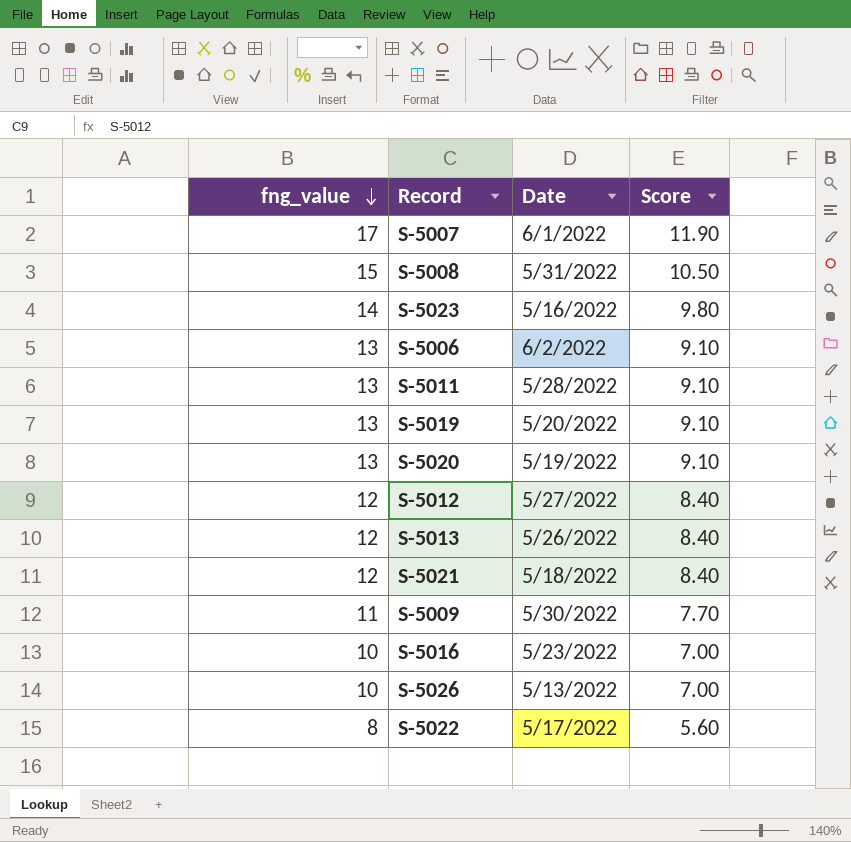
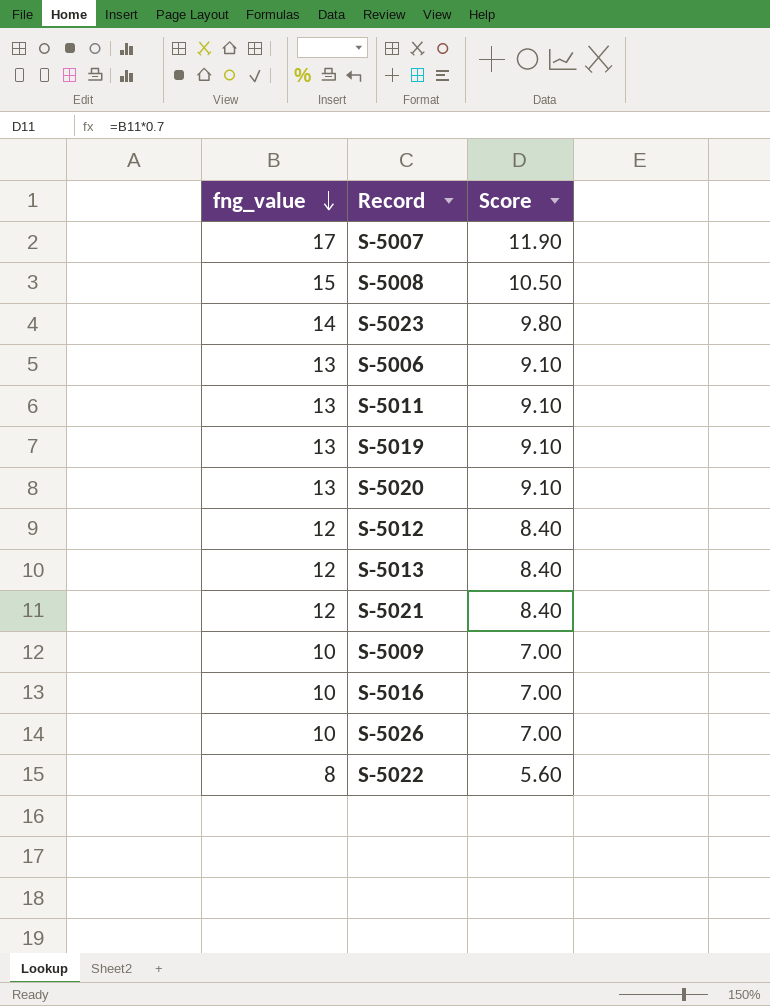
column Date | position: 3 -> none
S-5009 | fng_value: 11 -> 10
S-5009 | Score: 7.70 -> 7.00

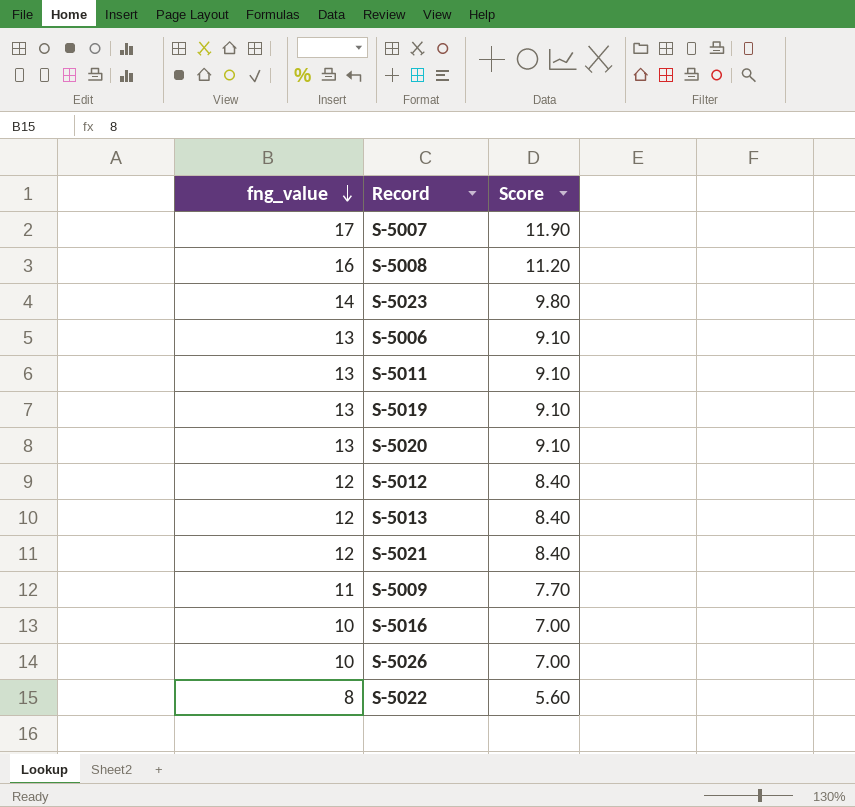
S-5008 | fng_value: 15 -> 16
S-5008 | Score: 10.50 -> 11.20
S-5009 | fng_value: 10 -> 11
S-5009 | Score: 7.00 -> 7.70

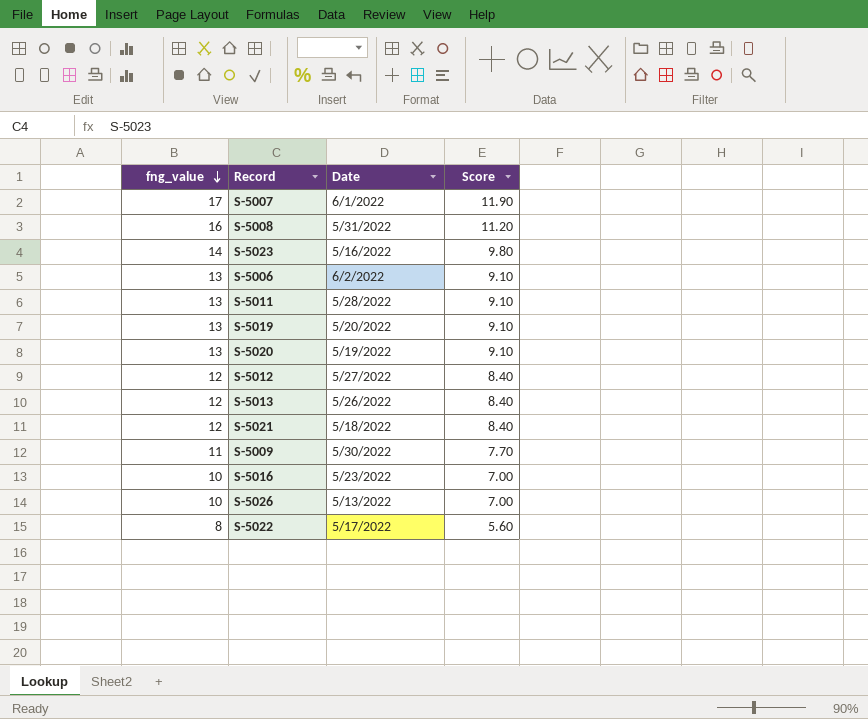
column Date | position: none -> 3

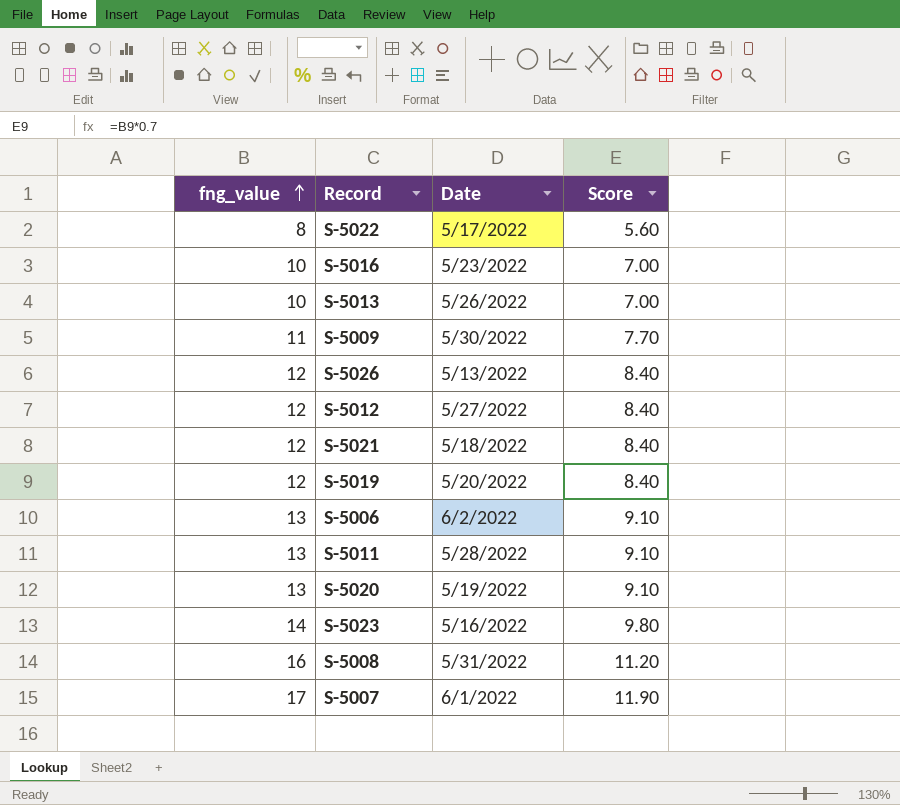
row order: fng_value descending -> fng_value ascending
S-5013 | fng_value: 12 -> 10
S-5013 | Score: 8.40 -> 7.00
S-5026 | fng_value: 10 -> 12
S-5026 | Score: 7.00 -> 8.40
S-5019 | fng_value: 13 -> 12
S-5019 | Score: 9.10 -> 8.40

